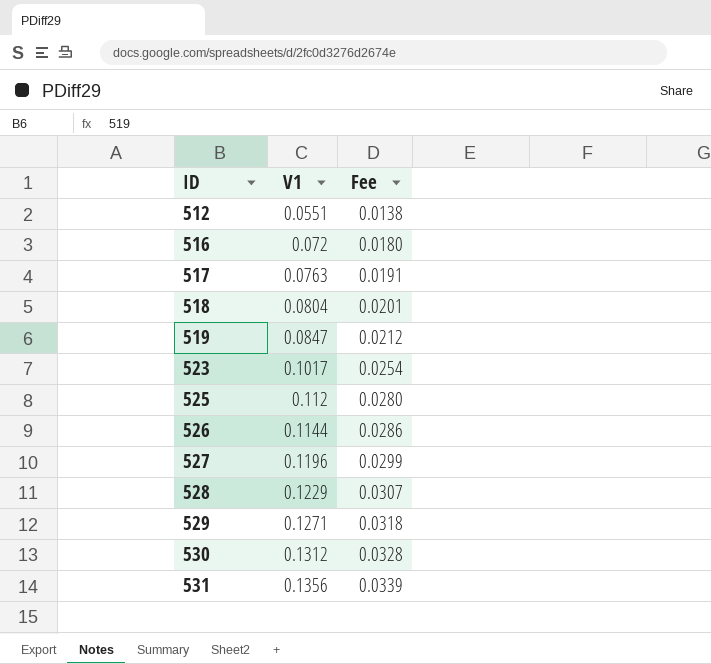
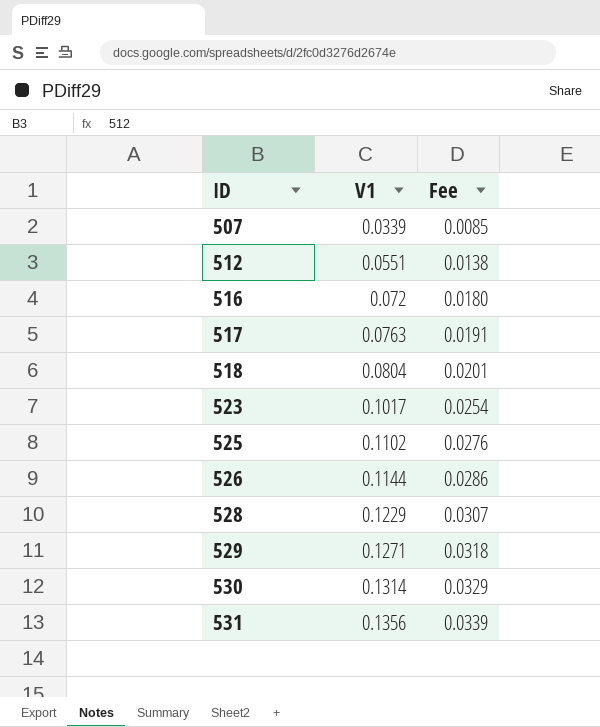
row 519: 0.0847 | 0.0212 -> none
row 527: 0.1196 | 0.0299 -> none
row 507: none -> 0.0339 | 0.0085
525 | V1: 0.112 -> 0.1102
525 | Fee: 0.0280 -> 0.0276
530 | V1: 0.1312 -> 0.1314
530 | Fee: 0.0328 -> 0.0329

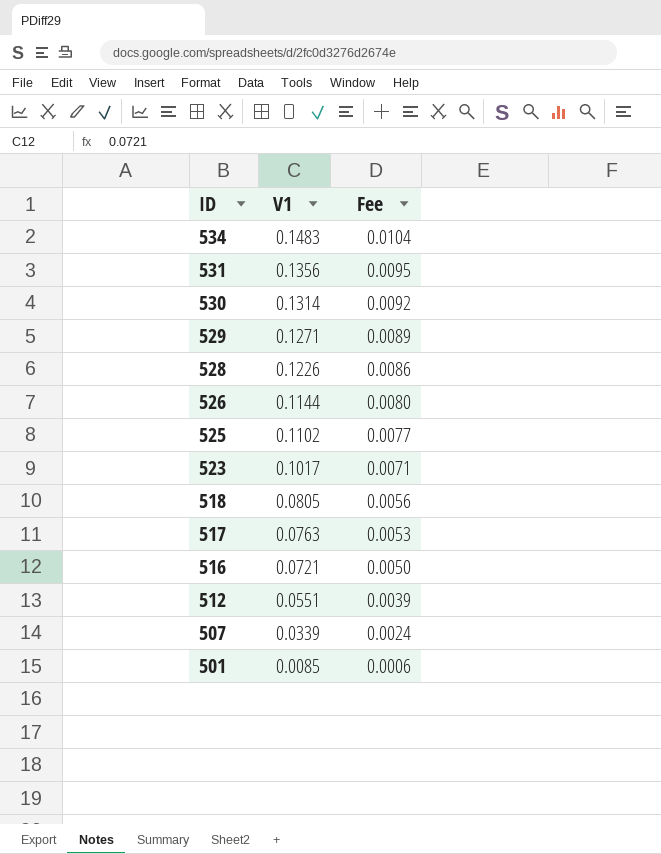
row order: ID ascending -> ID descending
column Fee | formula: [V1] * 0.25 -> [V1] * 0.07
row 534: none -> 0.1483 | 0.0104
528 | V1: 0.1229 -> 0.1226
518 | V1: 0.0804 -> 0.0805
516 | V1: 0.072 -> 0.0721
row 501: none -> 0.0085 | 0.0006

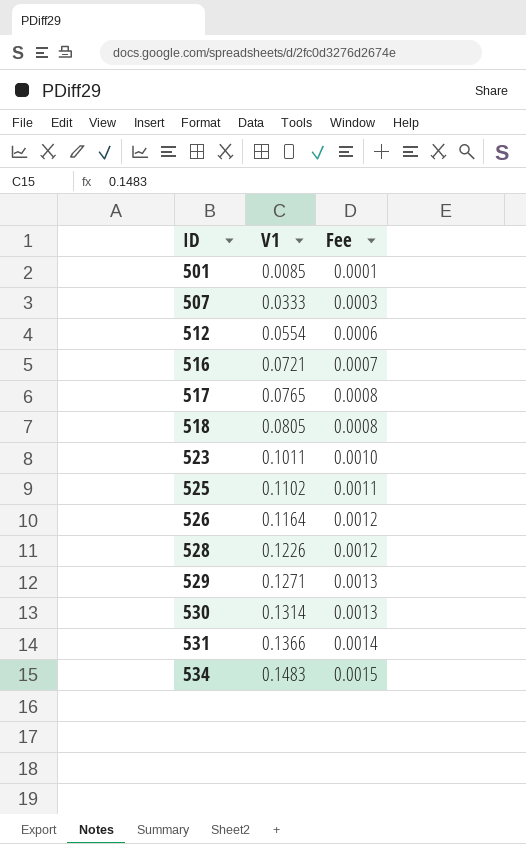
row order: ID descending -> ID ascending
column Fee | formula: [V1] * 0.07 -> [V1] * 0.01
507 | V1: 0.0339 -> 0.0333
512 | V1: 0.0551 -> 0.0554
517 | V1: 0.0763 -> 0.0765
523 | V1: 0.1017 -> 0.1011
526 | V1: 0.1144 -> 0.1164
531 | V1: 0.1356 -> 0.1366

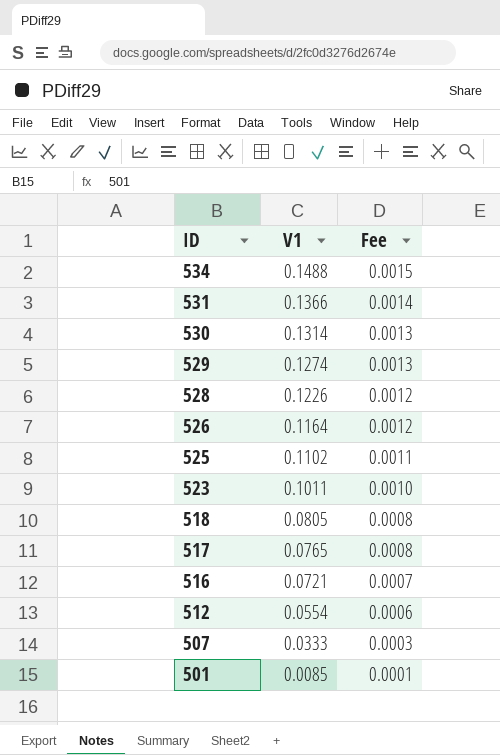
row order: ID ascending -> ID descending
534 | V1: 0.1483 -> 0.1488
529 | V1: 0.1271 -> 0.1274

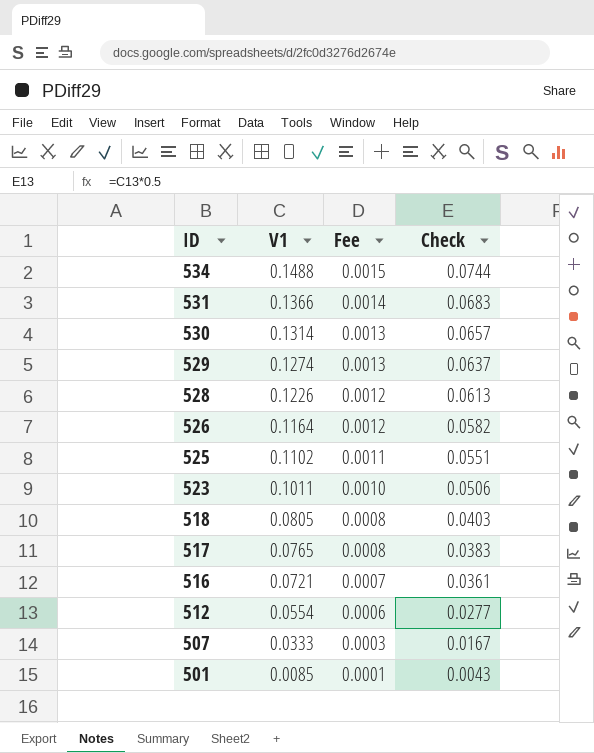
column Check | formula: none -> [V1] * 0.5

